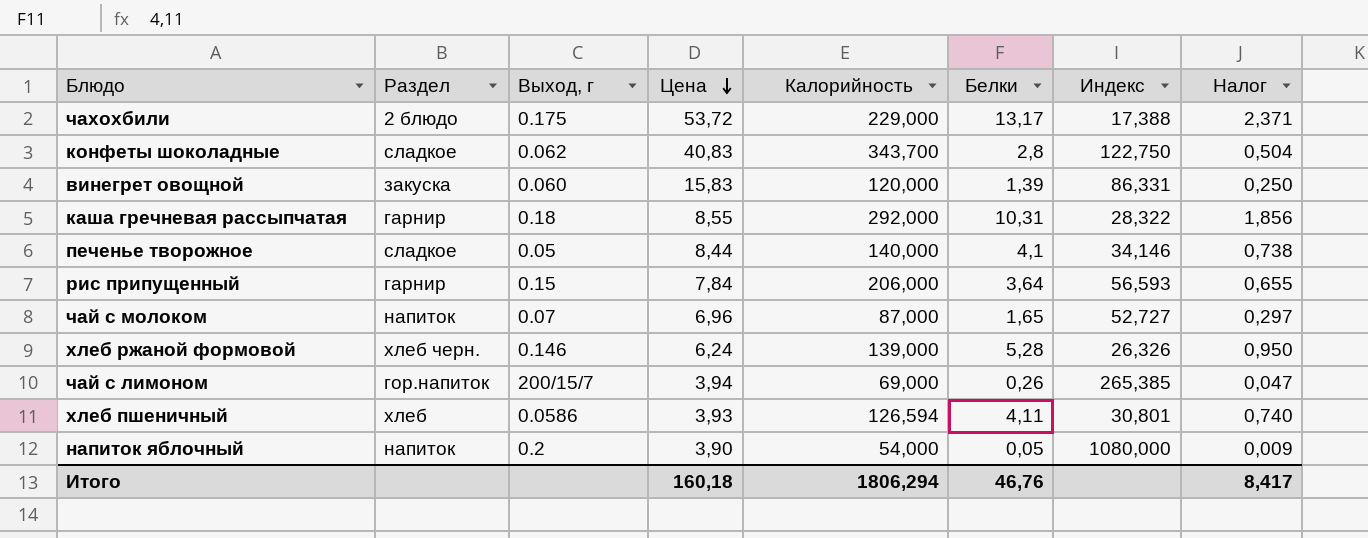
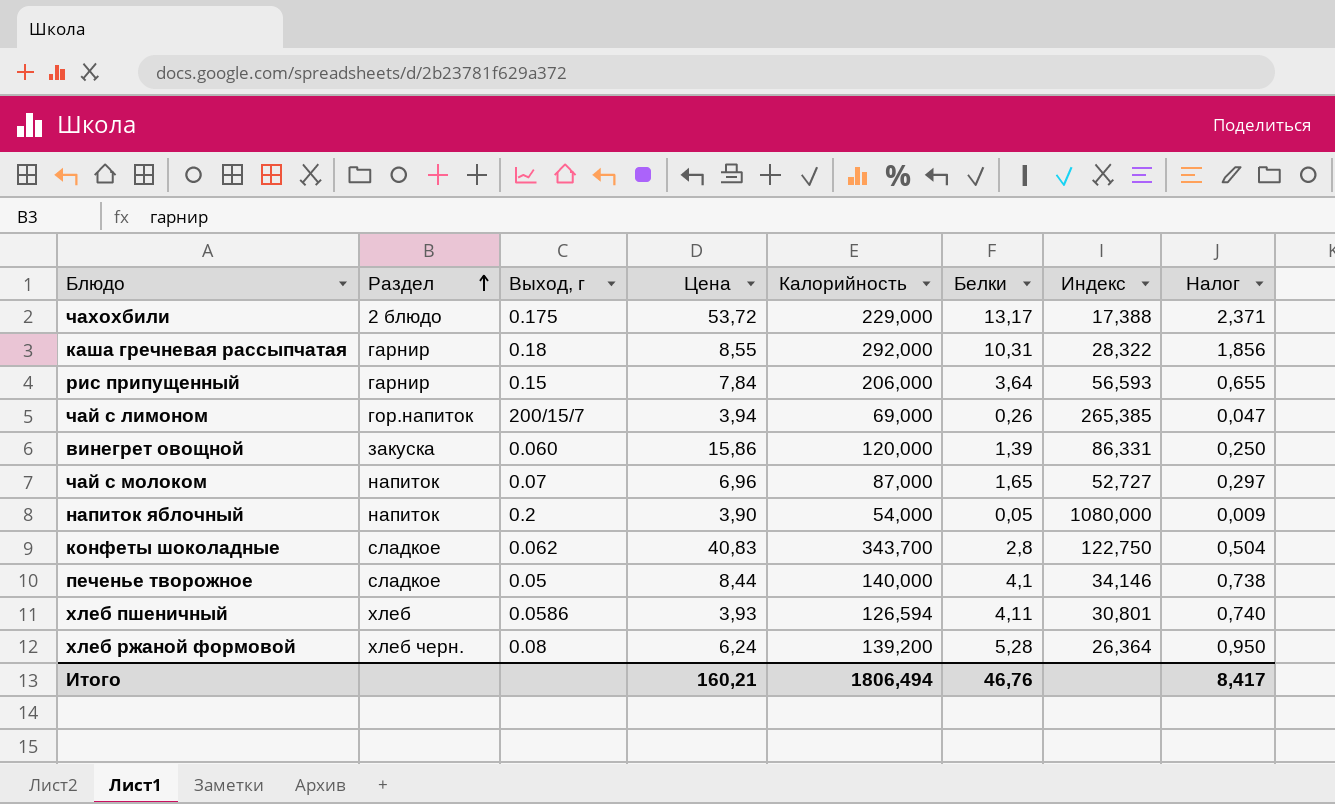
row order: Цена descending -> Раздел ascending
винегрет овощной | Цена: 15,83 -> 15,86
хлеб ржаной формовой | Выход, г: 0.146 -> 0.08
хлеб ржаной формовой | Калорийность: 139,000 -> 139,200
хлеб ржаной формовой | Индекс: 26,326 -> 26,364
Итого | Цена: 160,18 -> 160,21
Итого | Калорийность: 1806,294 -> 1806,494

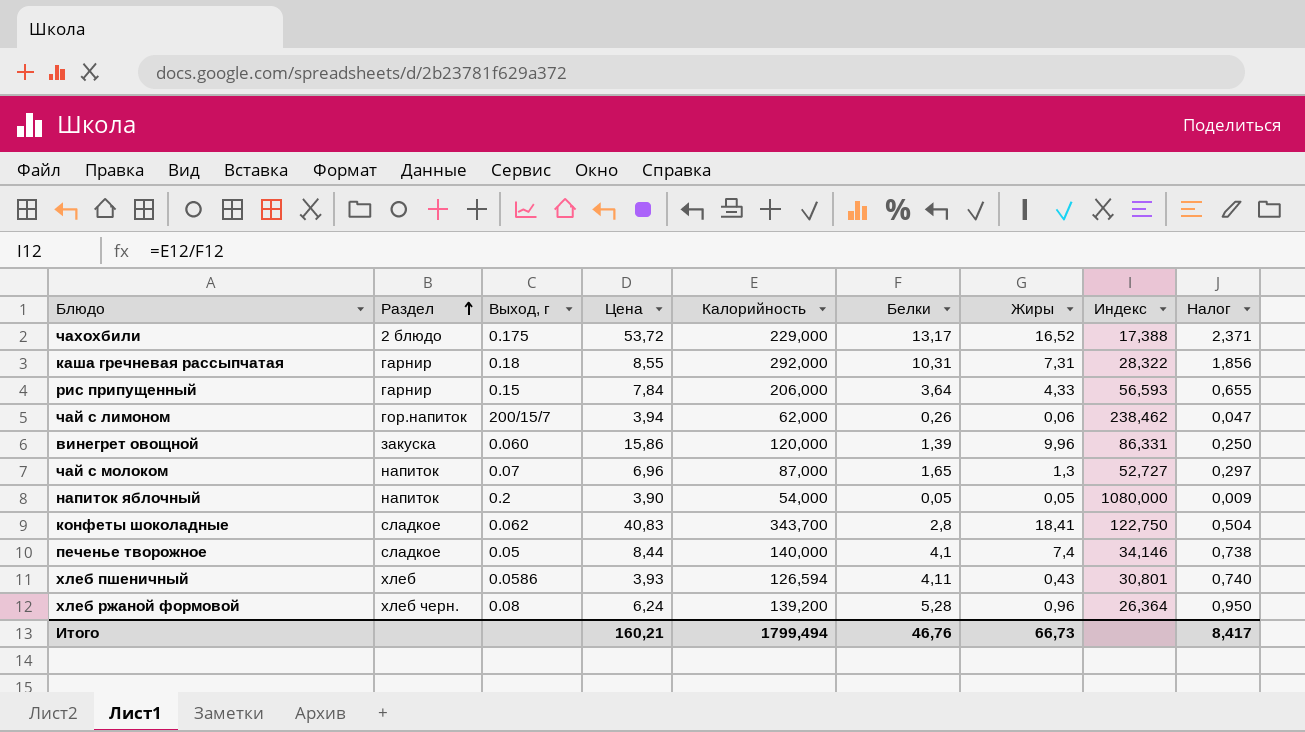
column Жиры | position: none -> 7
чай с лимоном | Калорийность: 69,000 -> 62,000
чай с лимоном | Индекс: 265,385 -> 238,462
Итого | Калорийность: 1806,494 -> 1799,494

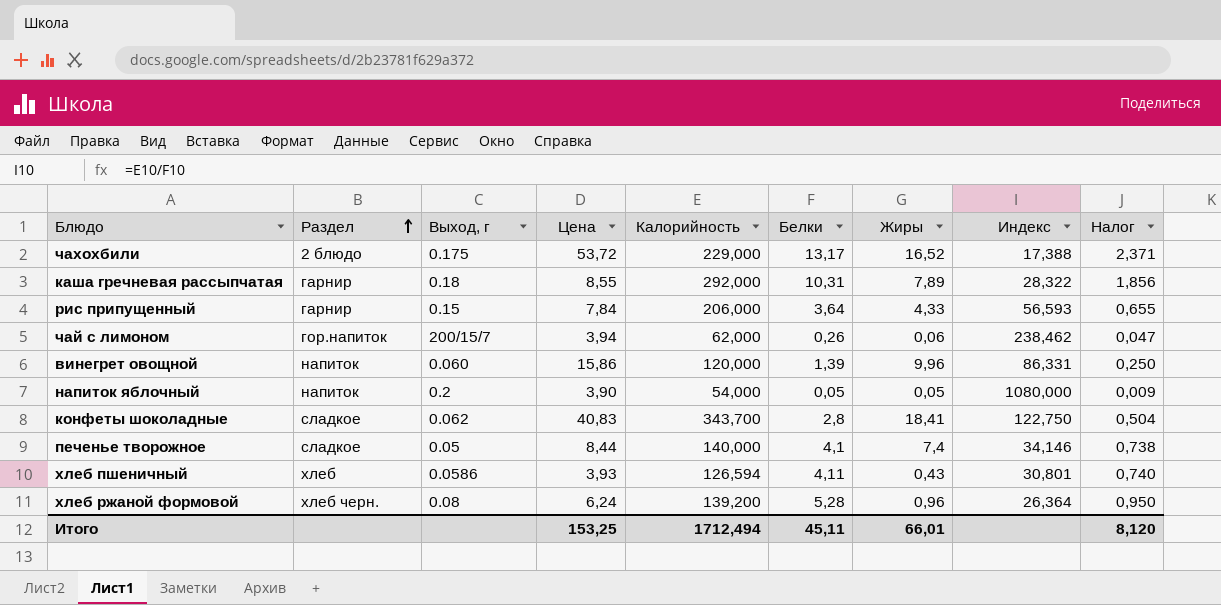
row чай с молоком: напиток | 0.07 | 6,96 | 87,000 | 1,65 | 1,3 | 52,727 | 0,297 -> none
каша гречневая рассыпчатая | Жиры: 7,31 -> 7,89
винегрет овощной | Раздел: закуска -> напиток
Итого | Цена: 160,21 -> 153,25
Итого | Калорийность: 1799,494 -> 1712,494
Итого | Белки: 46,76 -> 45,11
Итого | Жиры: 66,73 -> 66,01
Итого | Налог: 8,417 -> 8,120

